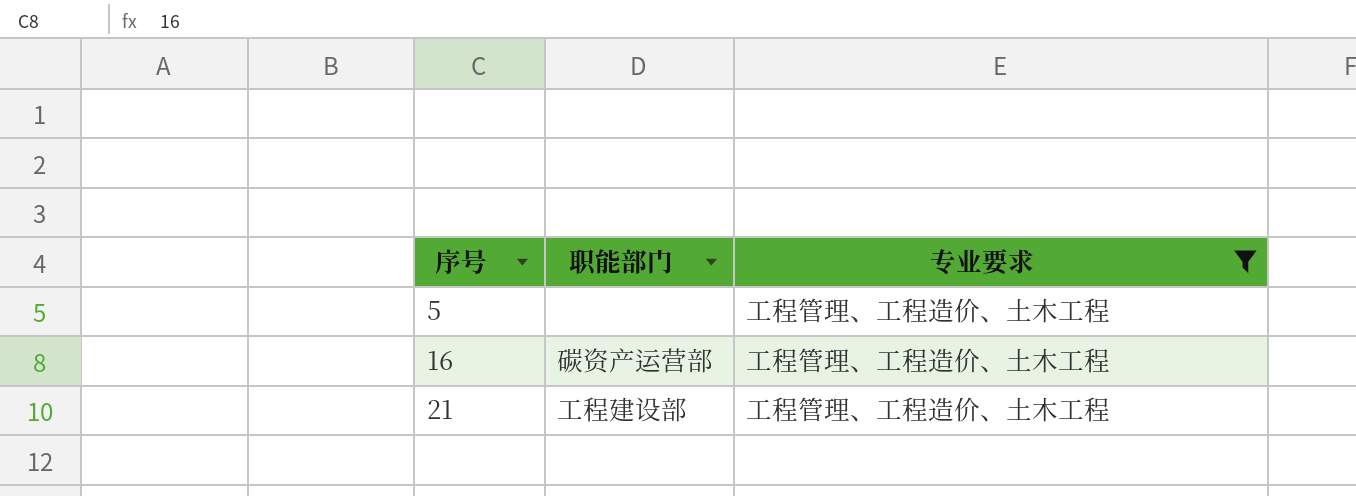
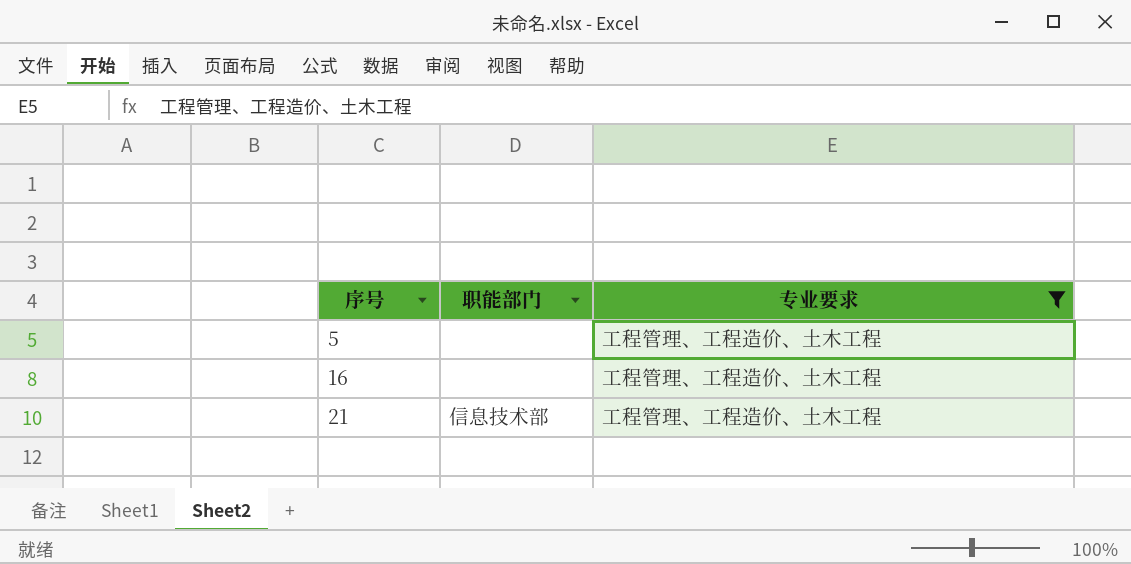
16 | 职能部门: 碳资产运营部 -> none
21 | 职能部门: 工程建设部 -> 信息技术部

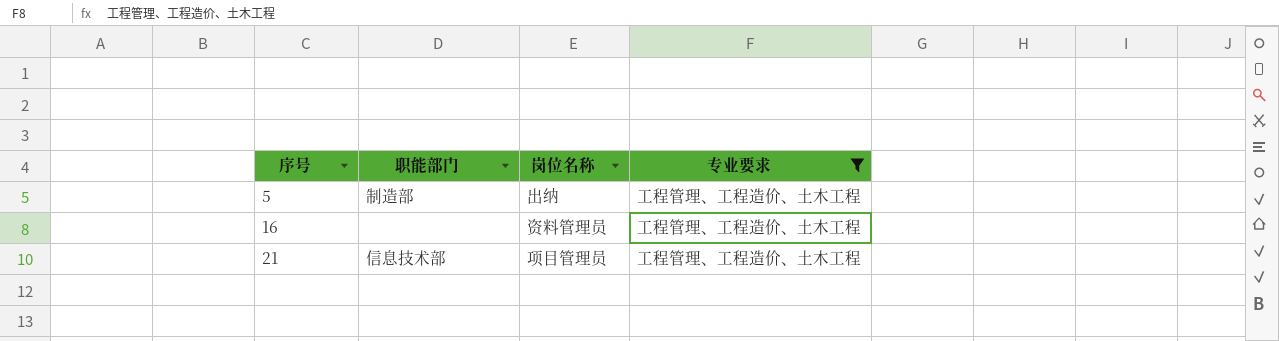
column 岗位名称 | position: none -> 3
5 | 职能部门: none -> 制造部

